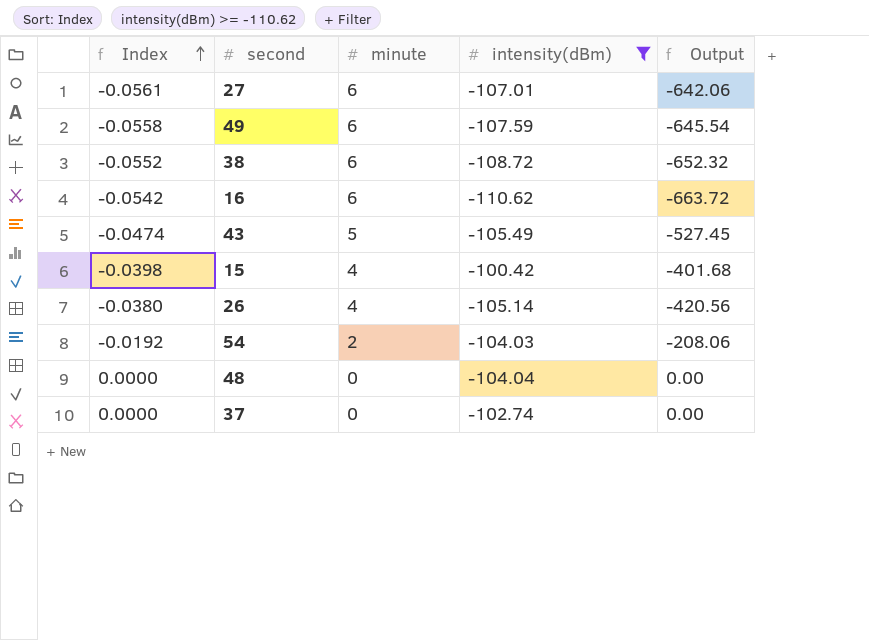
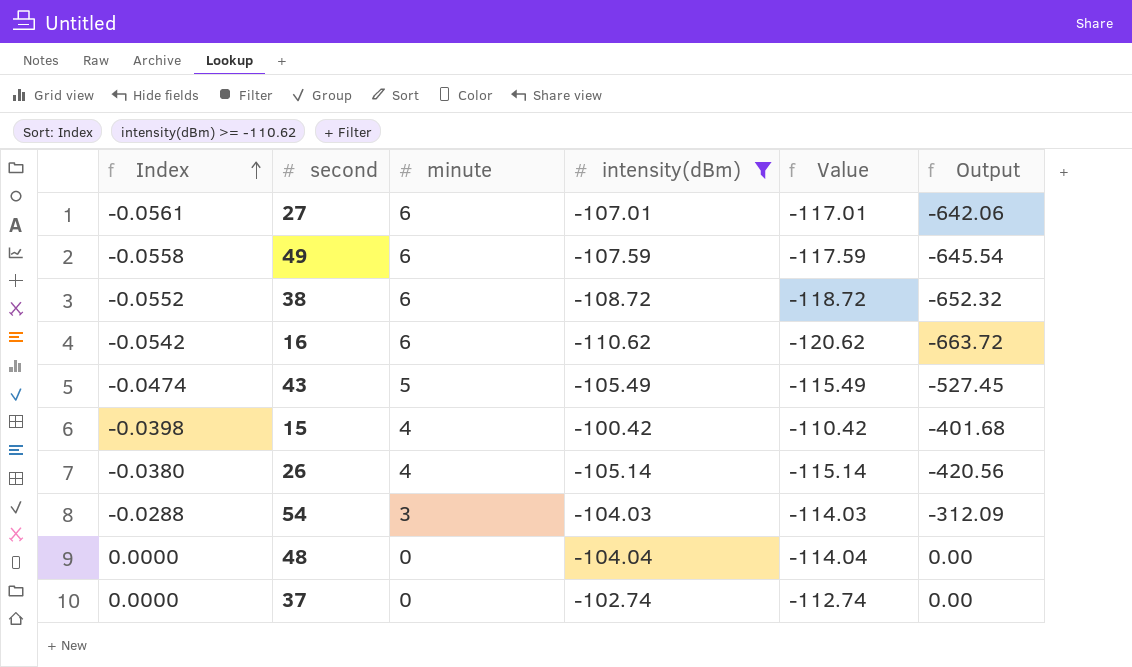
column Value | formula: none -> [intensity(dBm)] - 10
54 | Index: -0.0192 -> -0.0288
54 | minute: 2 -> 3
54 | Output: -208.06 -> -312.09

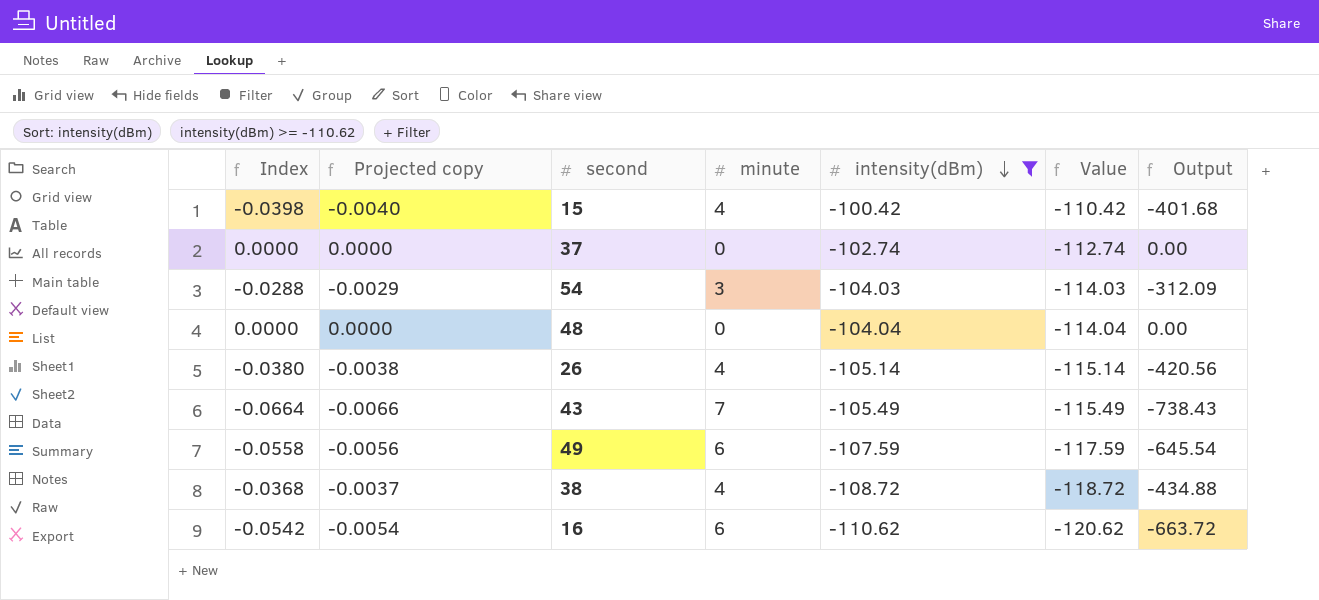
row order: Index ascending -> intensity(dBm) descending
column Projected copy | formula: none -> [Index] * 0.1
row 27: -0.0561 | 6 | -107.01 | -117.01 | -642.06 -> none
43 | Index: -0.0474 -> -0.0664
43 | minute: 5 -> 7
43 | Output: -527.45 -> -738.43
38 | Index: -0.0552 -> -0.0368
38 | minute: 6 -> 4
38 | Output: -652.32 -> -434.88

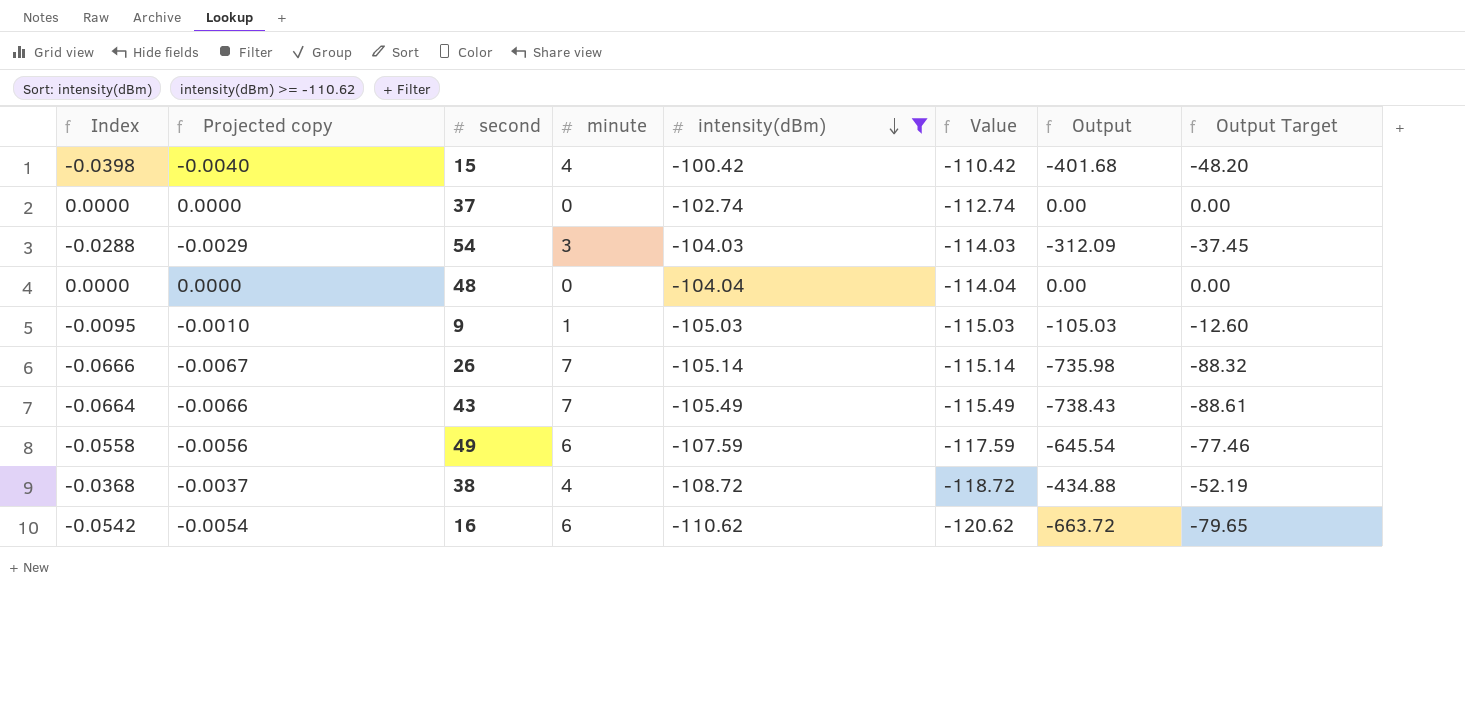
column Output Target | formula: none -> [Output] * 0.12
row 9: none -> -0.0095 | -0.0010 | 1 | -105.03 | -115.03 | -105.03 | -12.60
26 | Index: -0.0380 -> -0.0666
26 | Projected copy: -0.0038 -> -0.0067
26 | minute: 4 -> 7
26 | Output: -420.56 -> -735.98

